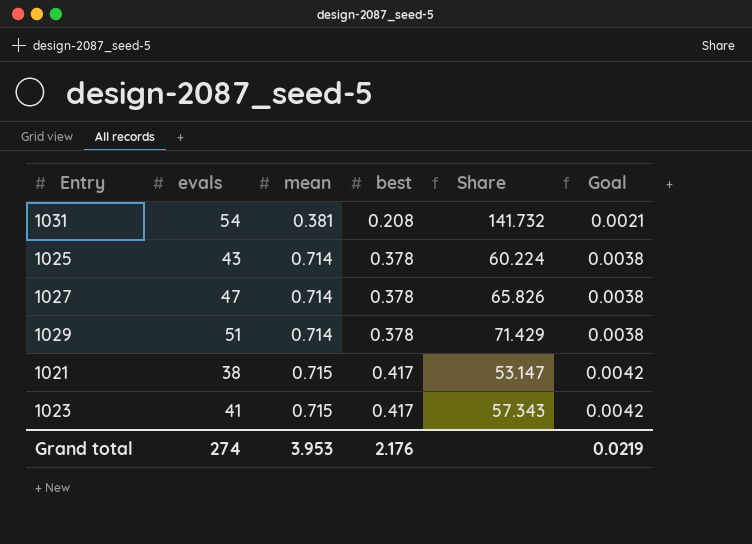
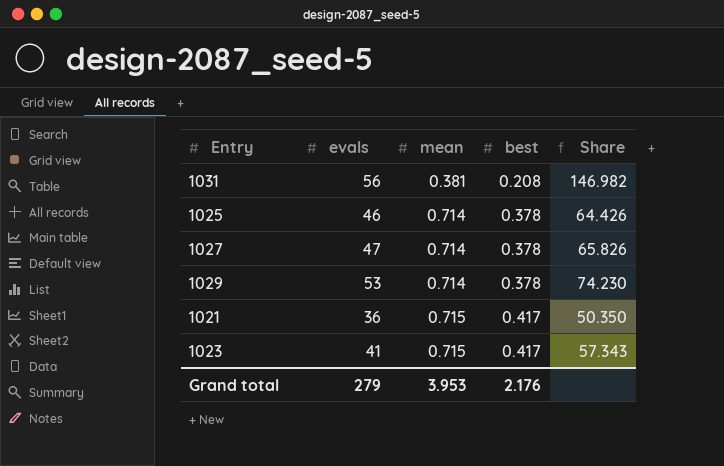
column Goal | formula: [best] * 0.01 -> none
1031 | evals: 54 -> 56
1031 | Share: 141.732 -> 146.982
1025 | evals: 43 -> 46
1025 | Share: 60.224 -> 64.426
1029 | evals: 51 -> 53
1029 | Share: 71.429 -> 74.230
1021 | evals: 38 -> 36
1021 | Share: 53.147 -> 50.350
Grand total | evals: 274 -> 279

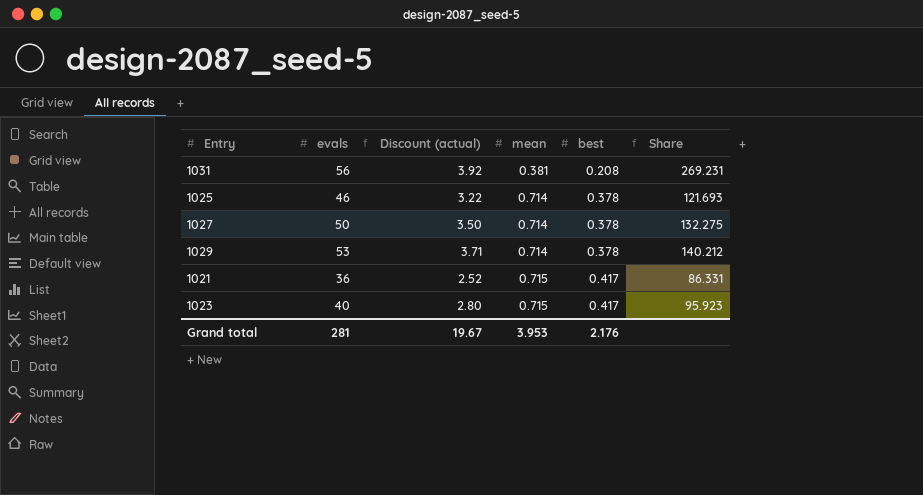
column Discount (actual) | formula: none -> [evals] * 0.07
column Share | formula: [evals] / [mean] -> [evals] / [best]
1027 | evals: 47 -> 50
1023 | evals: 41 -> 40
Grand total | evals: 279 -> 281

